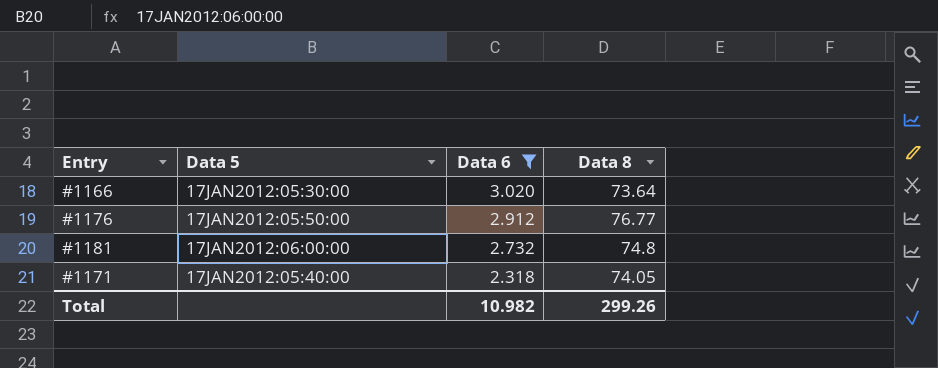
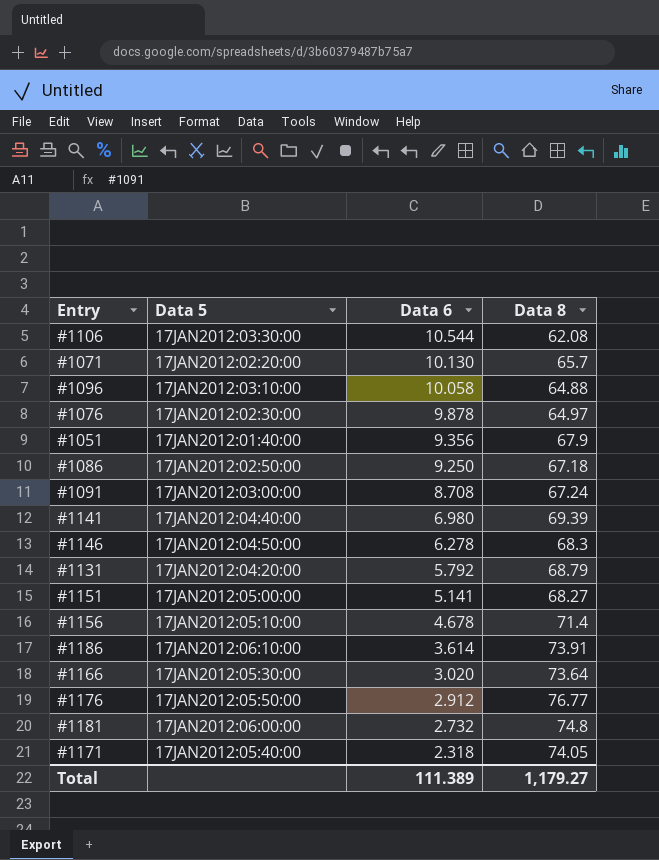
filter: Data 6 <= 3.020 -> none
Total | Data 6: 10.982 -> 111.389
Total | Data 8: 299.26 -> 1,179.27

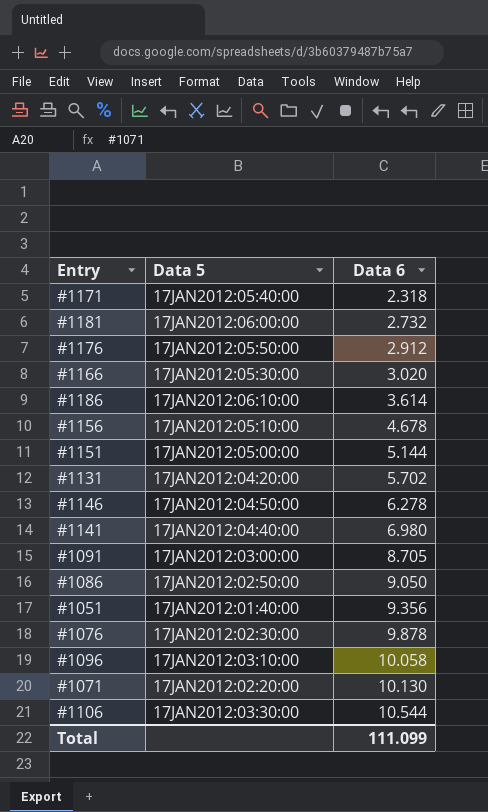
row order: Data 6 descending -> Data 6 ascending
column Data 8 | position: 4 -> none
#1151 | Data 6: 5.141 -> 5.144
#1131 | Data 6: 5.792 -> 5.702
#1091 | Data 6: 8.708 -> 8.705
#1086 | Data 6: 9.250 -> 9.050
Total | Data 6: 111.389 -> 111.099

